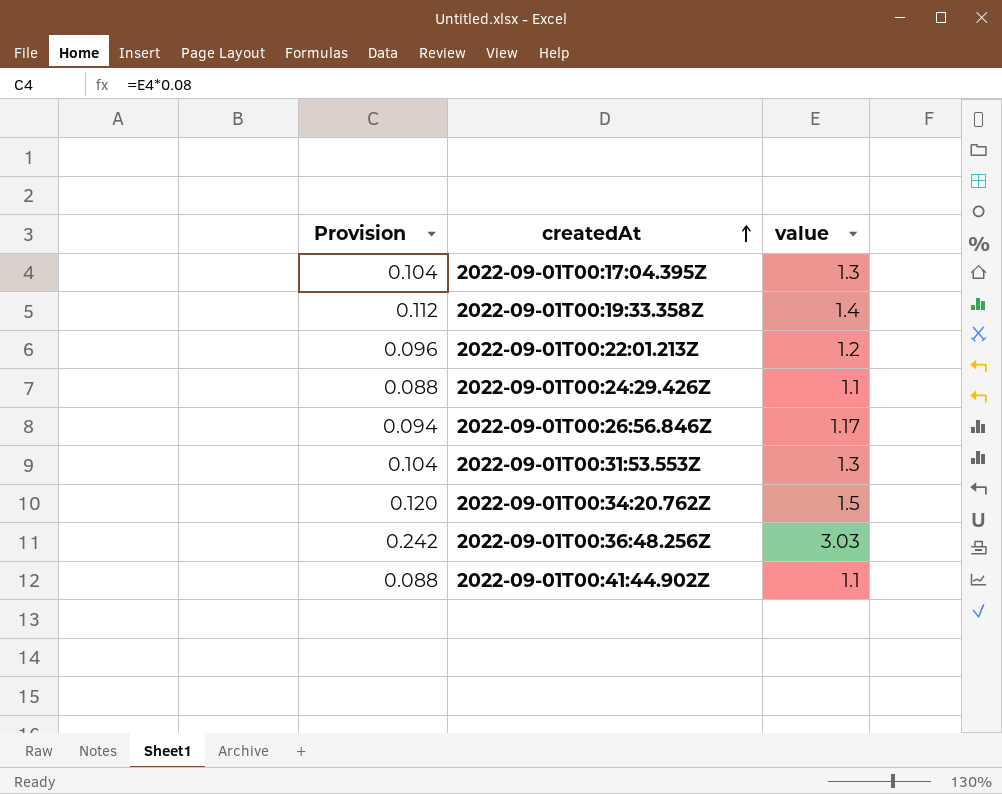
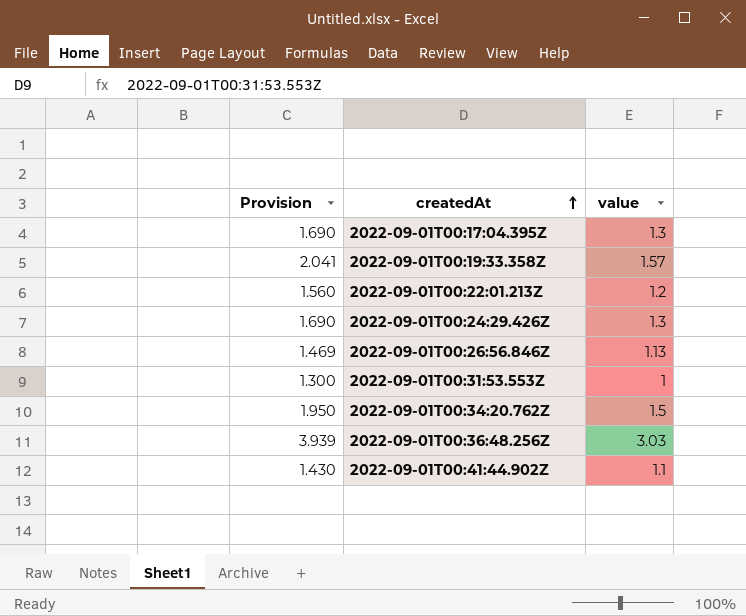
column Provision | formula: [value] * 0.08 -> [value] * 1.3
2022-09-01T00:19:33.358Z | value: 1.4 -> 1.57
2022-09-01T00:24:29.426Z | value: 1.1 -> 1.3
2022-09-01T00:26:56.846Z | value: 1.17 -> 1.13
2022-09-01T00:31:53.553Z | value: 1.3 -> 1

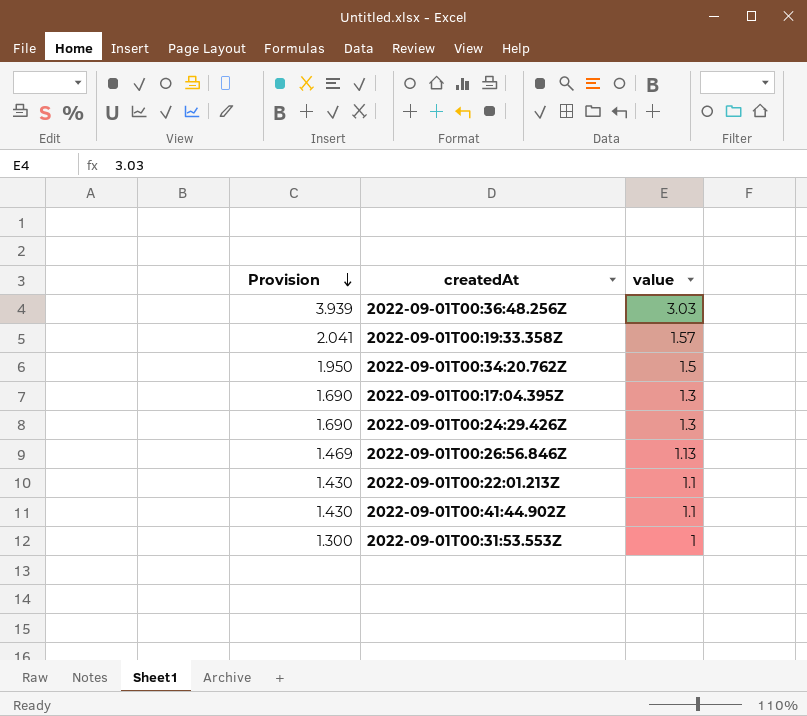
row order: createdAt ascending -> Provision descending
2022-09-01T00:22:01.213Z | Provision: 1.560 -> 1.430
2022-09-01T00:22:01.213Z | value: 1.2 -> 1.1

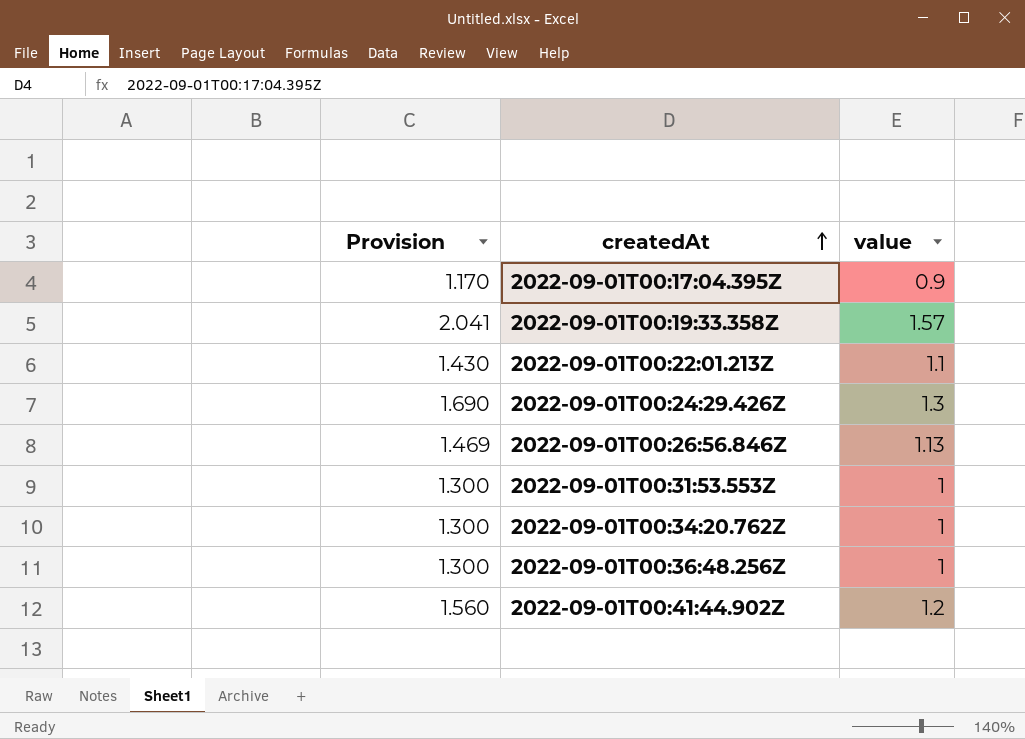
row order: Provision descending -> createdAt ascending
2022-09-01T00:17:04.395Z | Provision: 1.690 -> 1.170
2022-09-01T00:17:04.395Z | value: 1.3 -> 0.9
2022-09-01T00:34:20.762Z | Provision: 1.950 -> 1.300
2022-09-01T00:34:20.762Z | value: 1.5 -> 1
2022-09-01T00:36:48.256Z | Provision: 3.939 -> 1.300
2022-09-01T00:36:48.256Z | value: 3.03 -> 1
2022-09-01T00:41:44.902Z | Provision: 1.430 -> 1.560
2022-09-01T00:41:44.902Z | value: 1.1 -> 1.2

